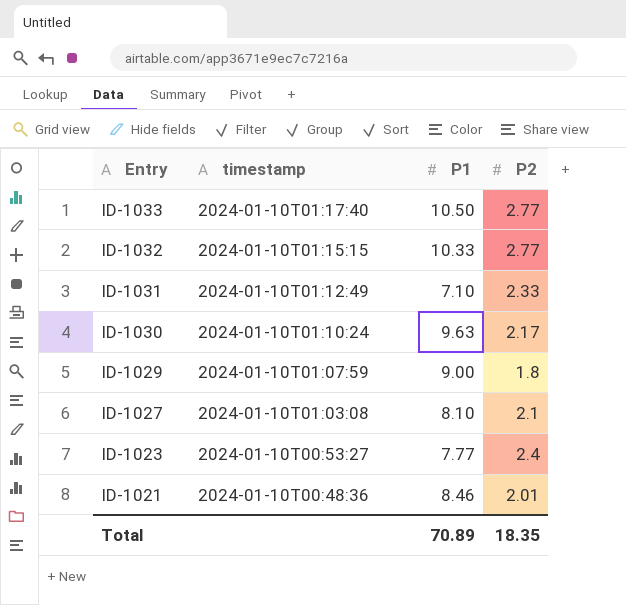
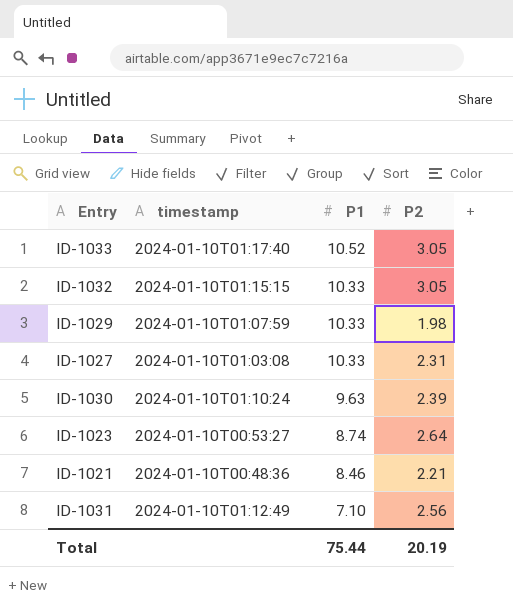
row order: Entry descending -> P1 descending
ID-1033 | P1: 10.50 -> 10.52
ID-1033 | P2: 2.77 -> 3.05
ID-1032 | P2: 2.77 -> 3.05
ID-1029 | P1: 9.00 -> 10.33
ID-1029 | P2: 1.8 -> 1.98
ID-1027 | P1: 8.10 -> 10.33
ID-1027 | P2: 2.1 -> 2.31
ID-1030 | P2: 2.17 -> 2.39
ID-1023 | P1: 7.77 -> 8.74
ID-1023 | P2: 2.4 -> 2.64
ID-1021 | P2: 2.01 -> 2.21
ID-1031 | P2: 2.33 -> 2.56
Total | P1: 70.89 -> 75.44
Total | P2: 18.35 -> 20.19

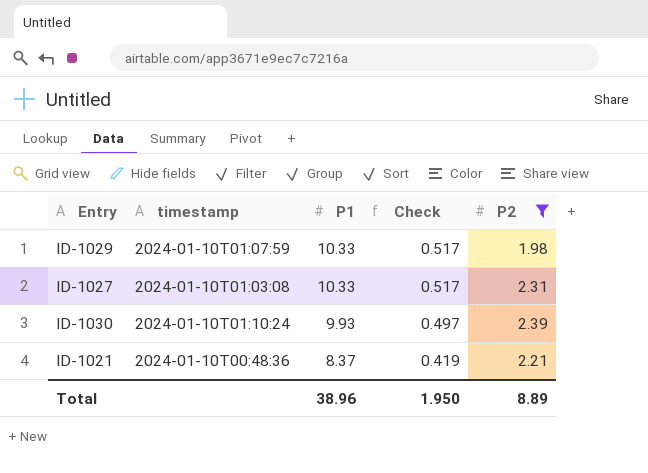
filter: none -> P2 <= 2.39
column Check | formula: none -> [P1] * 0.05
ID-1030 | P1: 9.63 -> 9.93
ID-1021 | P1: 8.46 -> 8.37
Total | P1: 75.44 -> 38.96
Total | P2: 20.19 -> 8.89

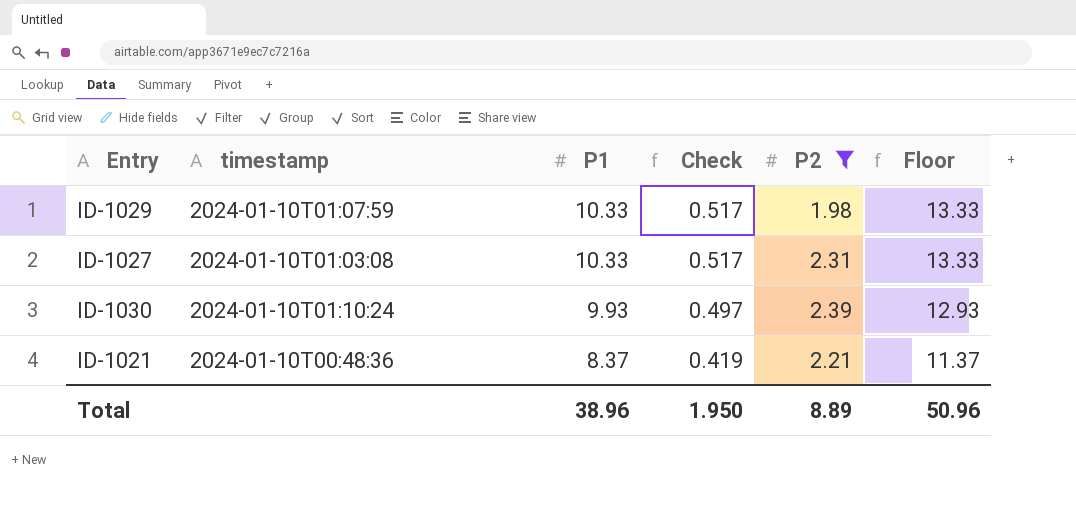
column Floor | formula: none -> [P1] + 3

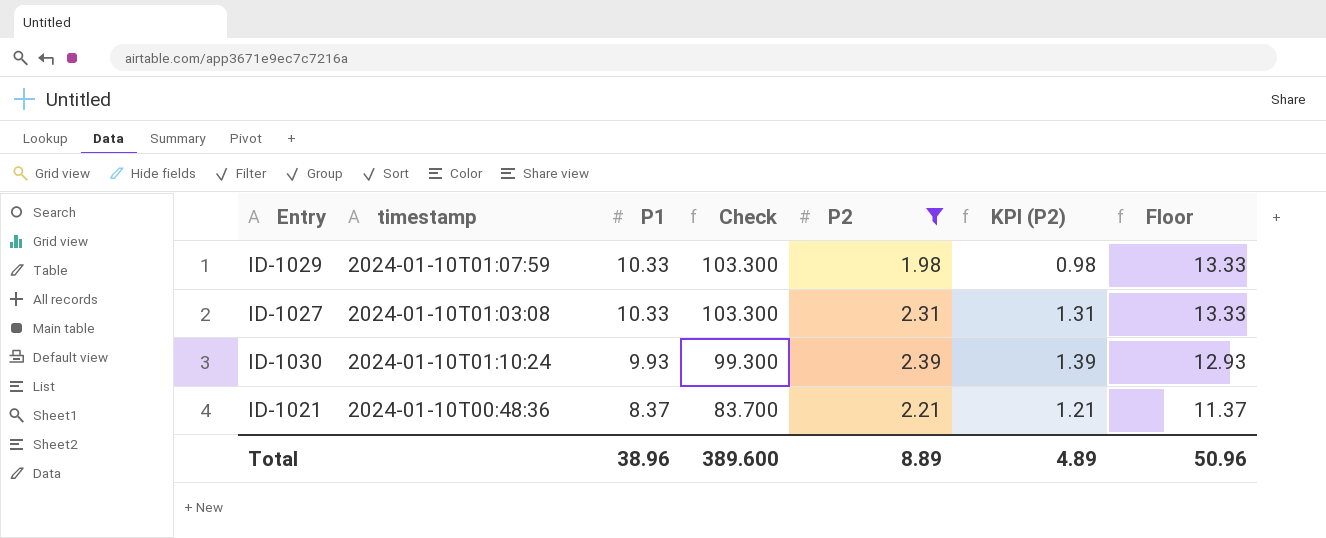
column Check | formula: [P1] * 0.05 -> [P1] * 10
column KPI (P2) | formula: none -> [P2] - 1
Total | Check: 1.950 -> 389.600

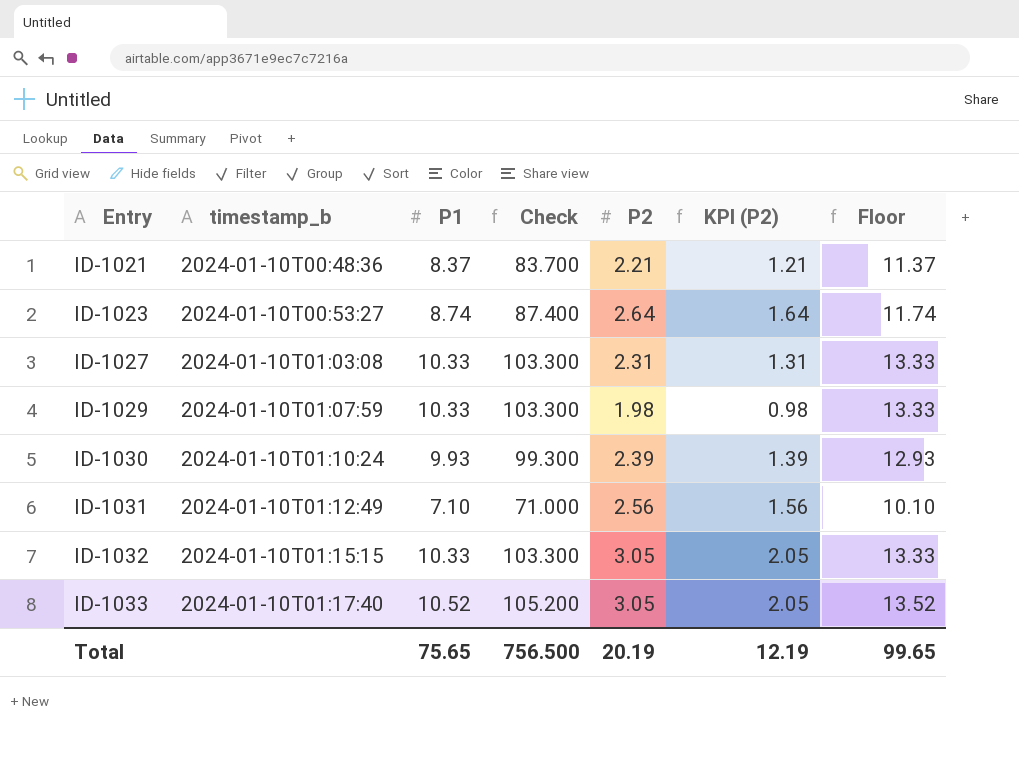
filter: P2 <= 2.39 -> none
row order: P1 descending -> Entry ascending
column name: timestamp -> timestamp_b
Total | P1: 38.96 -> 75.65
Total | Check: 389.600 -> 756.500
Total | P2: 8.89 -> 20.19
Total | KPI (P2): 4.89 -> 12.19
Total | Floor: 50.96 -> 99.65

